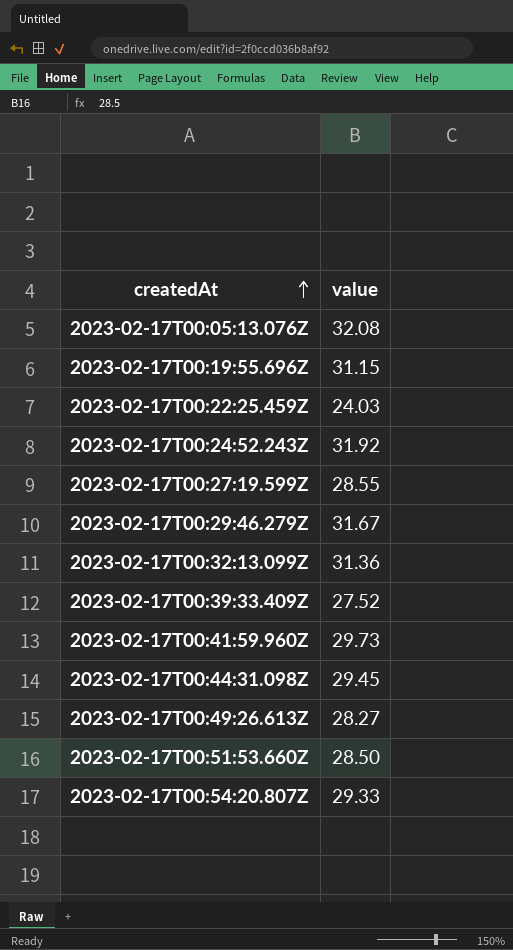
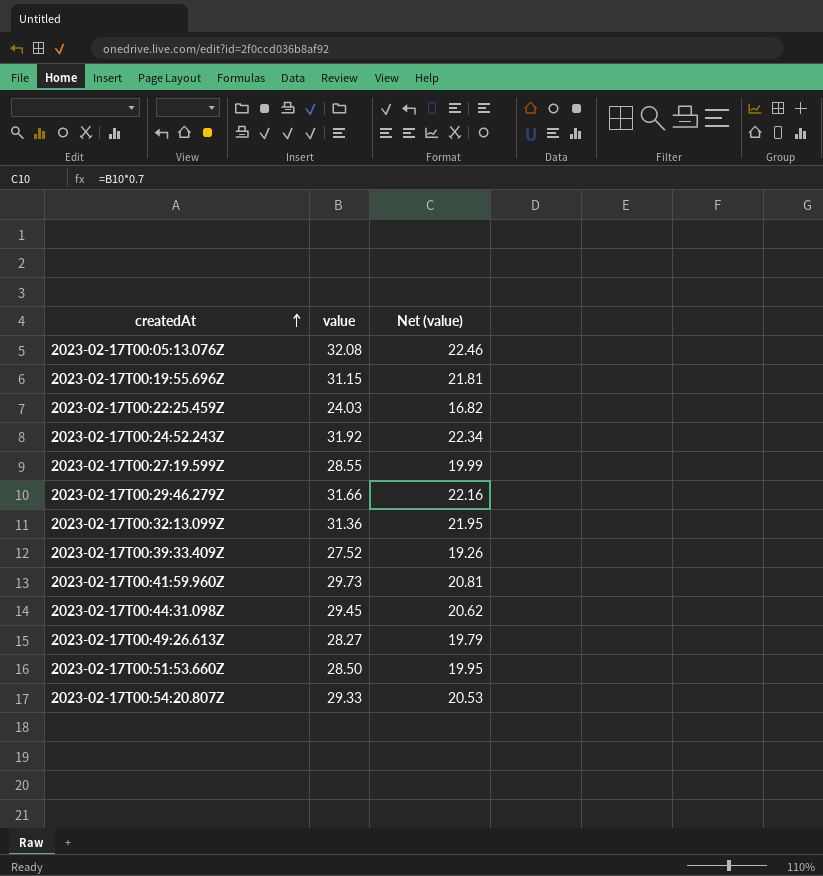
column Net (value) | formula: none -> [value] * 0.7
2023-02-17T00:29:46.279Z | value: 31.67 -> 31.66

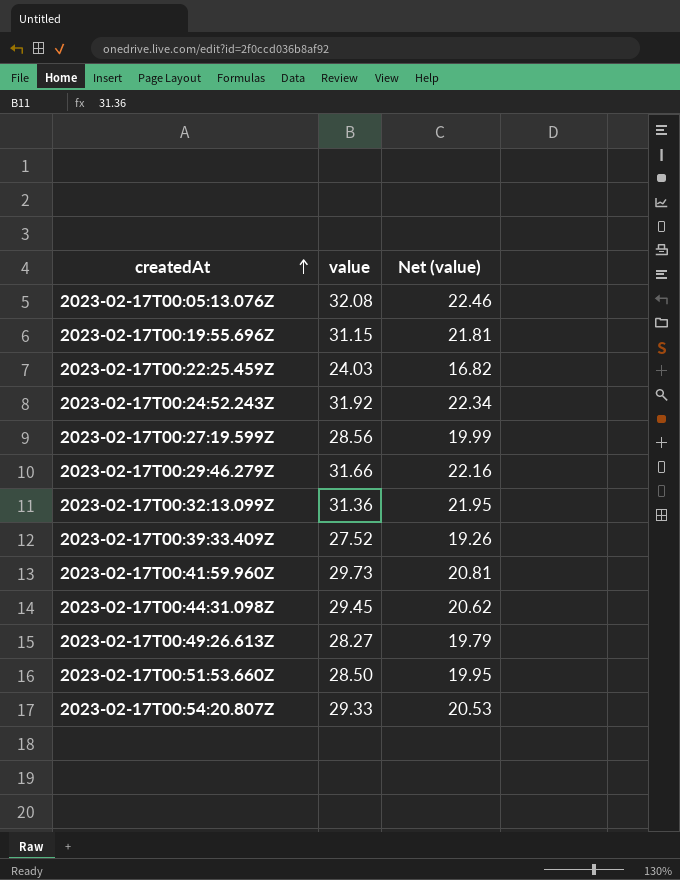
2023-02-17T00:27:19.599Z | value: 28.55 -> 28.56

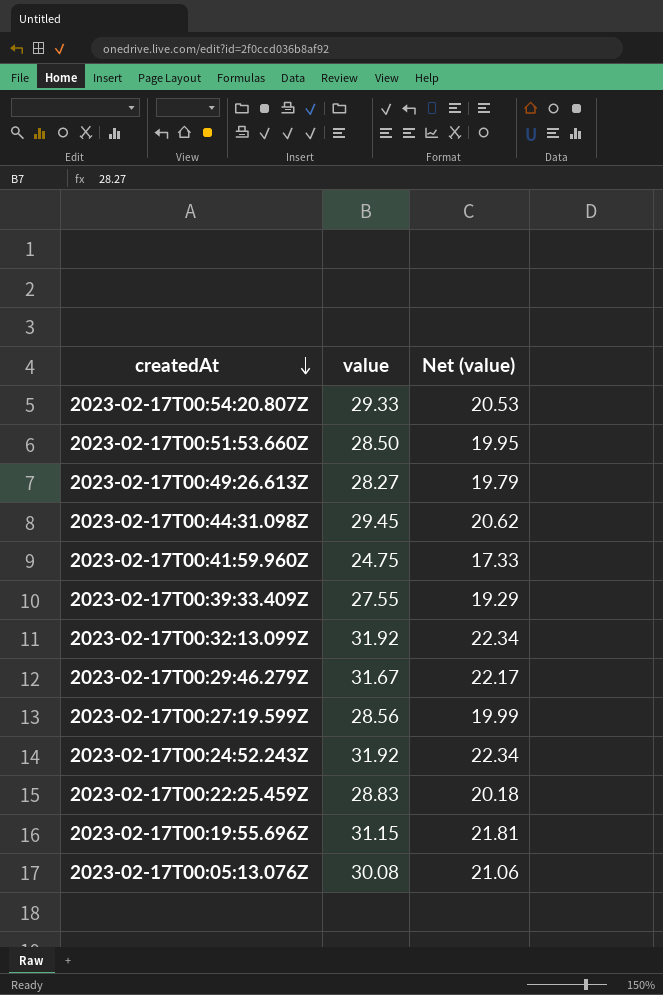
row order: createdAt ascending -> createdAt descending
2023-02-17T00:41:59.960Z | value: 29.73 -> 24.75
2023-02-17T00:41:59.960Z | Net (value): 20.81 -> 17.33
2023-02-17T00:39:33.409Z | value: 27.52 -> 27.55
2023-02-17T00:39:33.409Z | Net (value): 19.26 -> 19.29
2023-02-17T00:32:13.099Z | value: 31.36 -> 31.92
2023-02-17T00:32:13.099Z | Net (value): 21.95 -> 22.34
2023-02-17T00:29:46.279Z | value: 31.66 -> 31.67
2023-02-17T00:29:46.279Z | Net (value): 22.16 -> 22.17
2023-02-17T00:22:25.459Z | value: 24.03 -> 28.83
2023-02-17T00:22:25.459Z | Net (value): 16.82 -> 20.18
2023-02-17T00:05:13.076Z | value: 32.08 -> 30.08
2023-02-17T00:05:13.076Z | Net (value): 22.46 -> 21.06

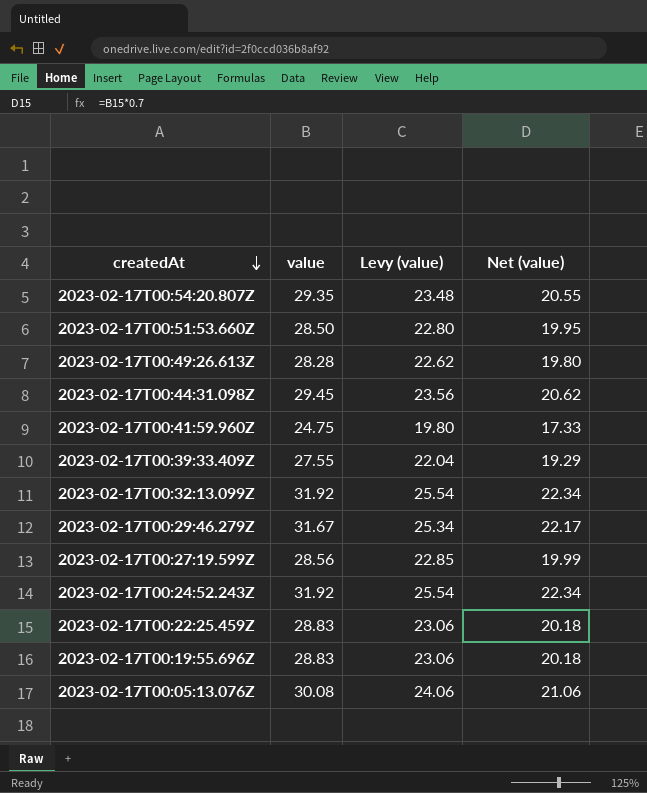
column Levy (value) | formula: none -> [value] * 0.8
2023-02-17T00:54:20.807Z | value: 29.33 -> 29.35
2023-02-17T00:54:20.807Z | Net (value): 20.53 -> 20.55
2023-02-17T00:49:26.613Z | value: 28.27 -> 28.28
2023-02-17T00:49:26.613Z | Net (value): 19.79 -> 19.80
2023-02-17T00:19:55.696Z | value: 31.15 -> 28.83
2023-02-17T00:19:55.696Z | Net (value): 21.81 -> 20.18

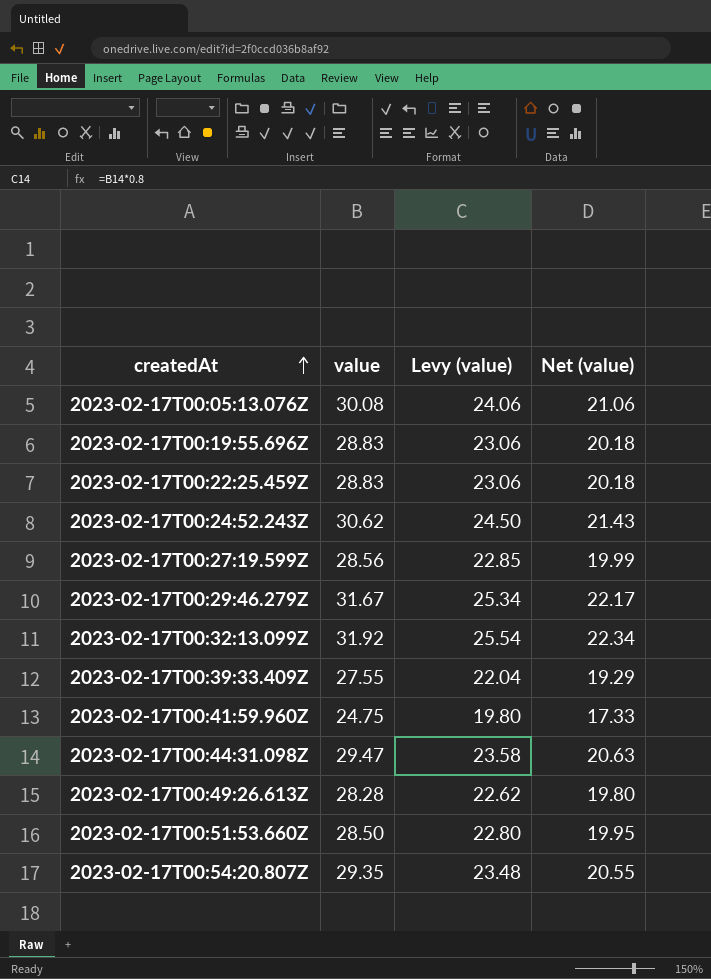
row order: createdAt descending -> createdAt ascending
2023-02-17T00:24:52.243Z | value: 31.92 -> 30.62
2023-02-17T00:24:52.243Z | Levy (value): 25.54 -> 24.50
2023-02-17T00:24:52.243Z | Net (value): 22.34 -> 21.43
2023-02-17T00:44:31.098Z | value: 29.45 -> 29.47
2023-02-17T00:44:31.098Z | Levy (value): 23.56 -> 23.58
2023-02-17T00:44:31.098Z | Net (value): 20.62 -> 20.63

